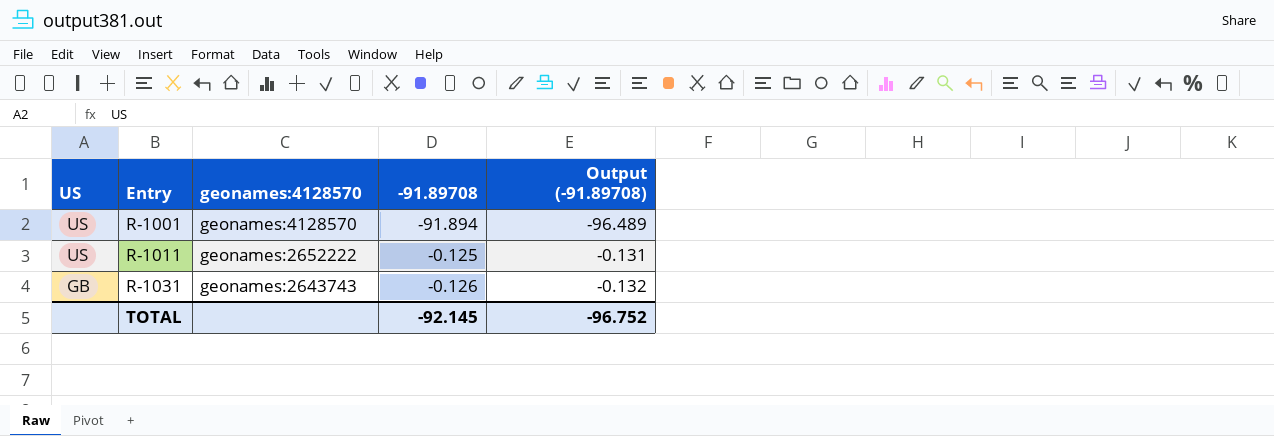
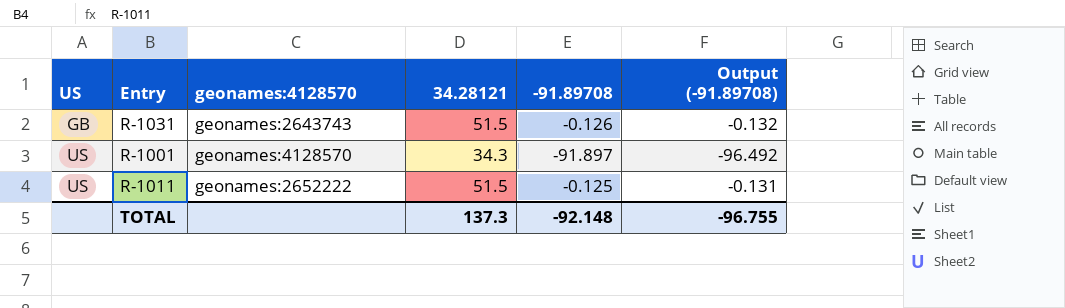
row order: US descending -> US ascending
column 34.28121 | position: none -> 4
R-1001 | -91.89708: -91.894 -> -91.897
R-1001 | Output (-91.89708): -96.489 -> -96.492
TOTAL | -91.89708: -92.145 -> -92.148
TOTAL | Output (-91.89708): -96.752 -> -96.755

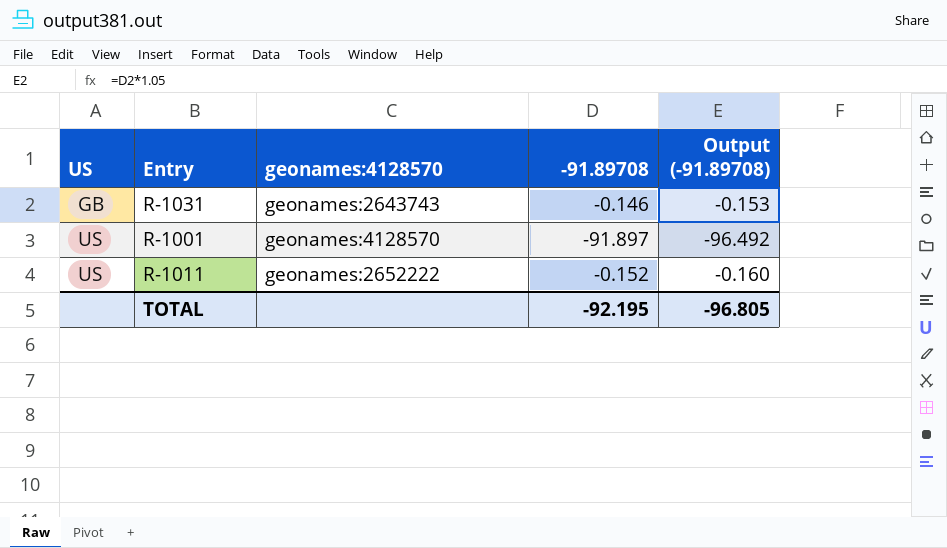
column 34.28121 | position: 4 -> none
R-1031 | -91.89708: -0.126 -> -0.146
R-1031 | Output (-91.89708): -0.132 -> -0.153
R-1011 | -91.89708: -0.125 -> -0.152
R-1011 | Output (-91.89708): -0.131 -> -0.160
TOTAL | -91.89708: -92.148 -> -92.195
TOTAL | Output (-91.89708): -96.755 -> -96.805

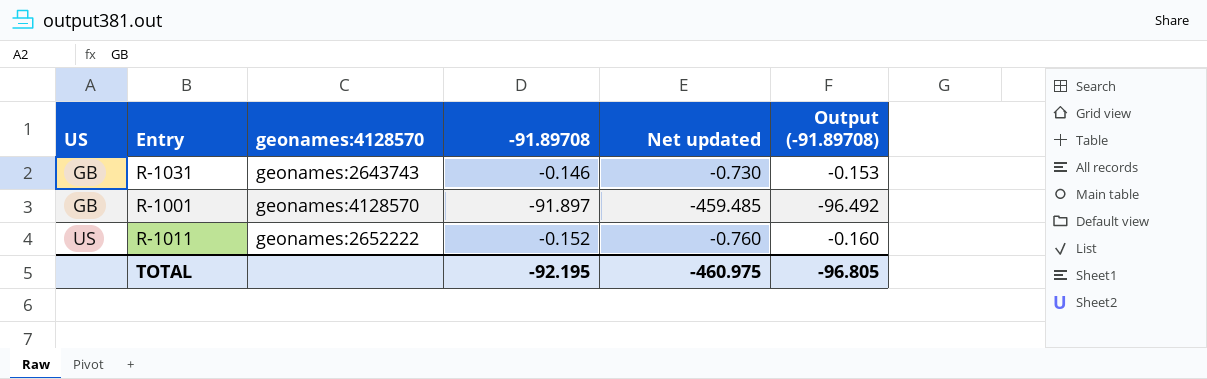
column Net updated | formula: none -> [-91.89708] * 5
R-1001 | US: US -> GB

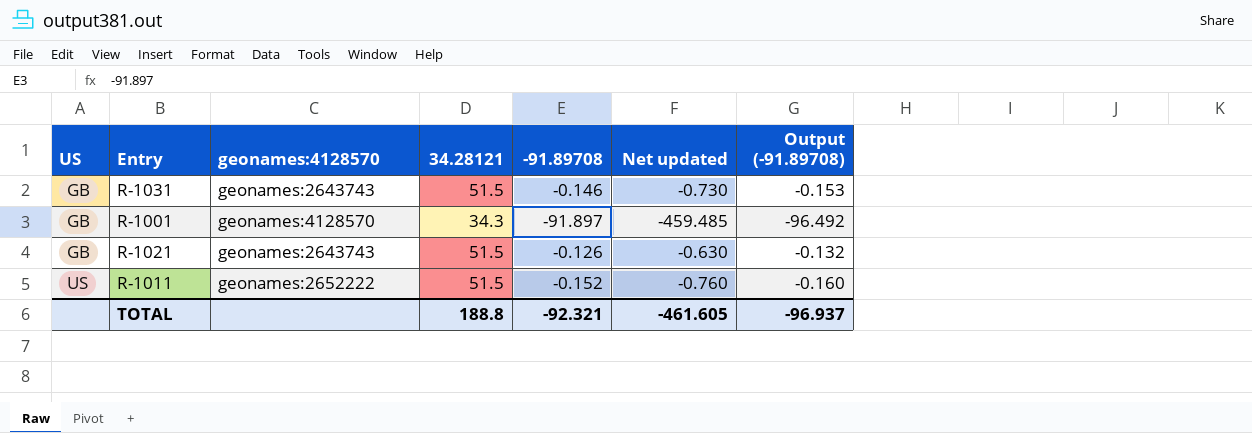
column 34.28121 | position: none -> 4
row R-1021: none -> GB | geonames:2643743 | 51.5 | -0.126 | -0.630 | -0.132
TOTAL | -91.89708: -92.195 -> -92.321
TOTAL | Net updated: -460.975 -> -461.605
TOTAL | Output (-91.89708): -96.805 -> -96.937

